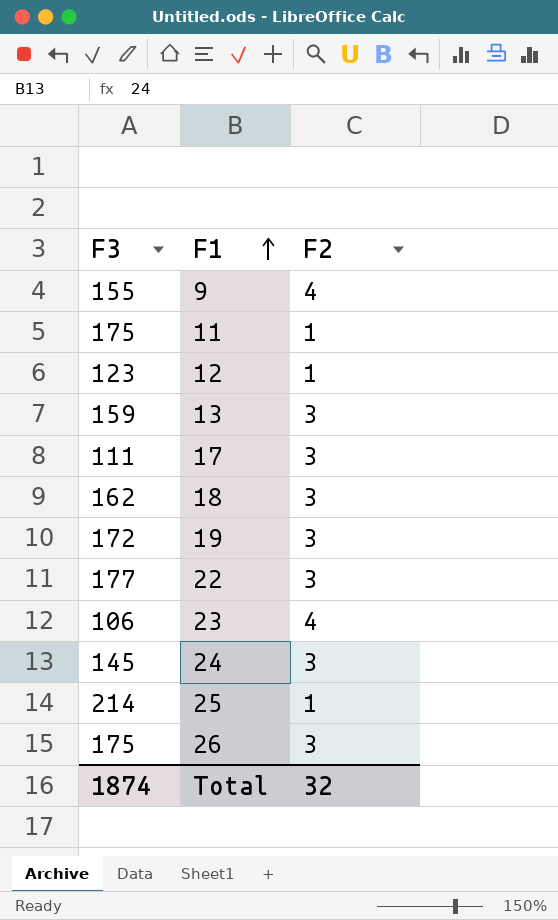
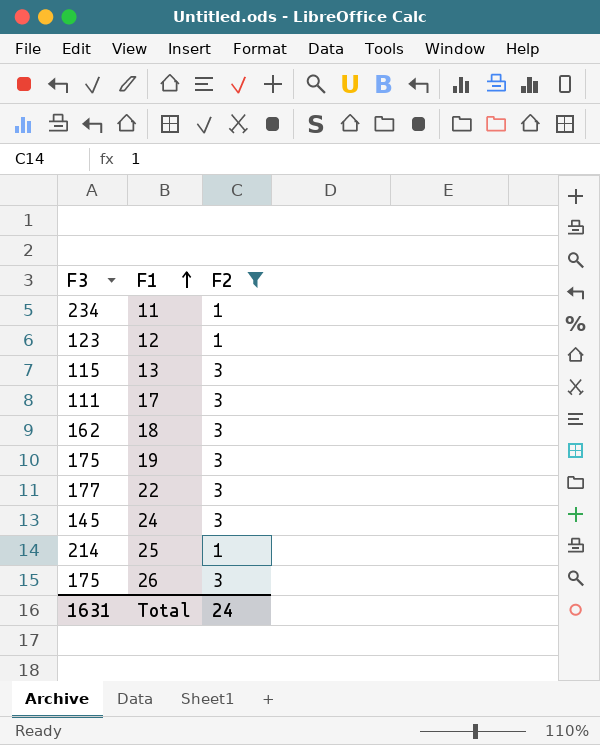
filter: none -> F2 != 4
11 | F3: 175 -> 234
13 | F3: 159 -> 115
19 | F3: 172 -> 175
Total | F3: 1874 -> 1631
Total | F2: 32 -> 24

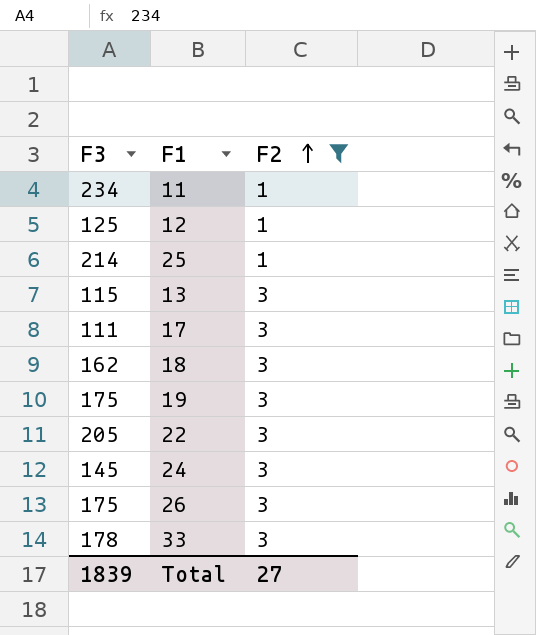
row order: F1 ascending -> F2 ascending
12 | F3: 123 -> 125
22 | F3: 177 -> 205
row 33: none -> 178 | 3
Total | F3: 1631 -> 1839
Total | F2: 24 -> 27

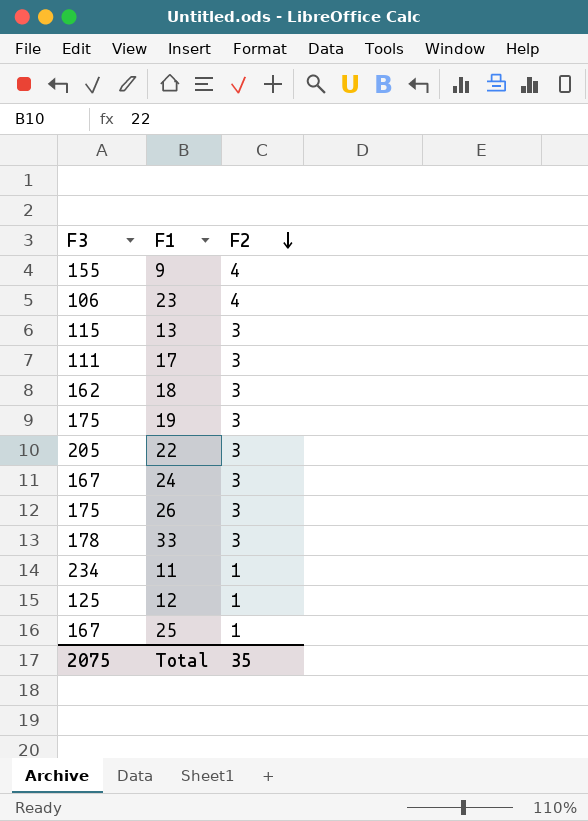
filter: F2 != 4 -> none
row order: F2 ascending -> F2 descending
24 | F3: 145 -> 167
25 | F3: 214 -> 167
Total | F3: 1839 -> 2075
Total | F2: 27 -> 35

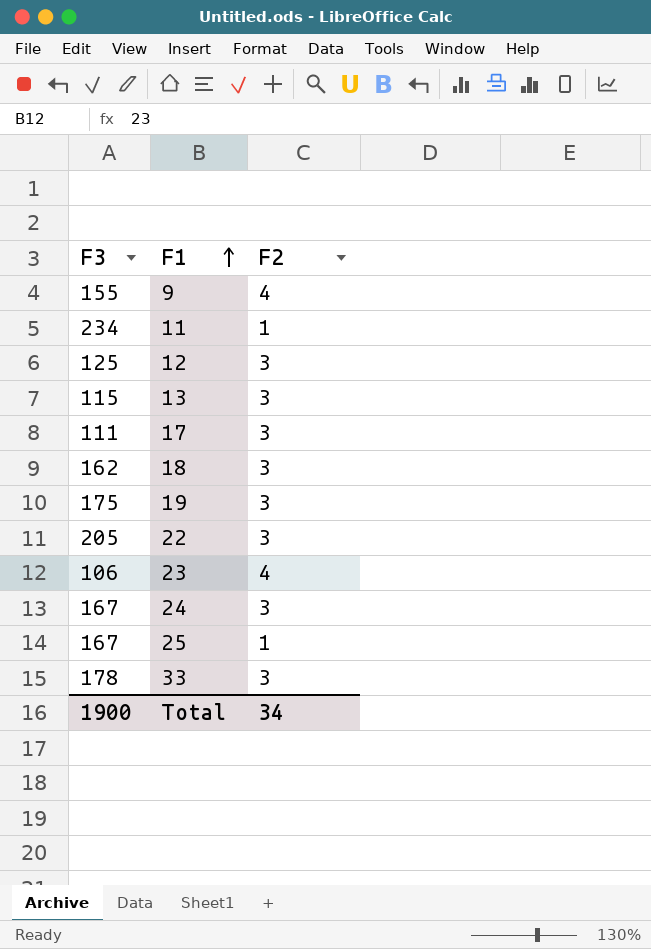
row order: F2 descending -> F1 ascending
row 26: 175 | 3 -> none
12 | F2: 1 -> 3
Total | F3: 2075 -> 1900
Total | F2: 35 -> 34

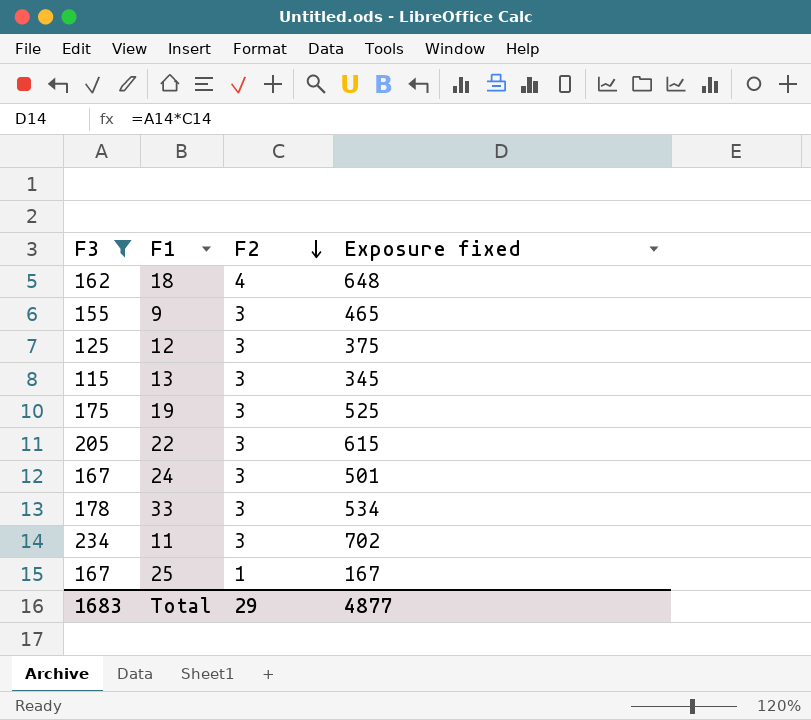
filter: none -> F3 >= 115
row order: F1 ascending -> F2 descending
column Exposure fixed | formula: none -> [F3] * [F2]
18 | F2: 3 -> 4
9 | F2: 4 -> 3
11 | F2: 1 -> 3
Total | F3: 1900 -> 1683
Total | F2: 34 -> 29

